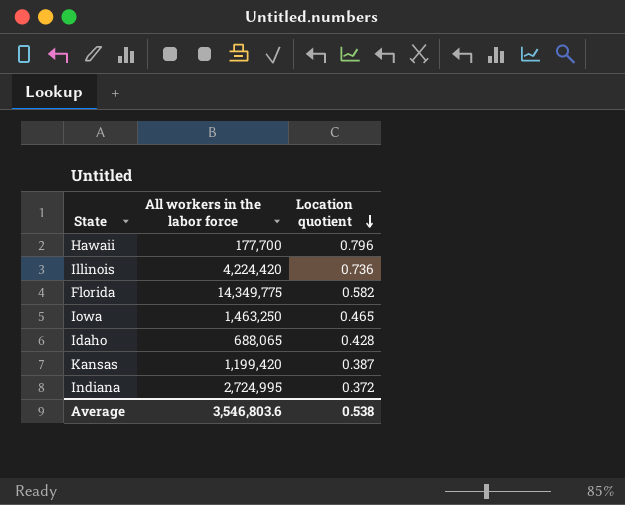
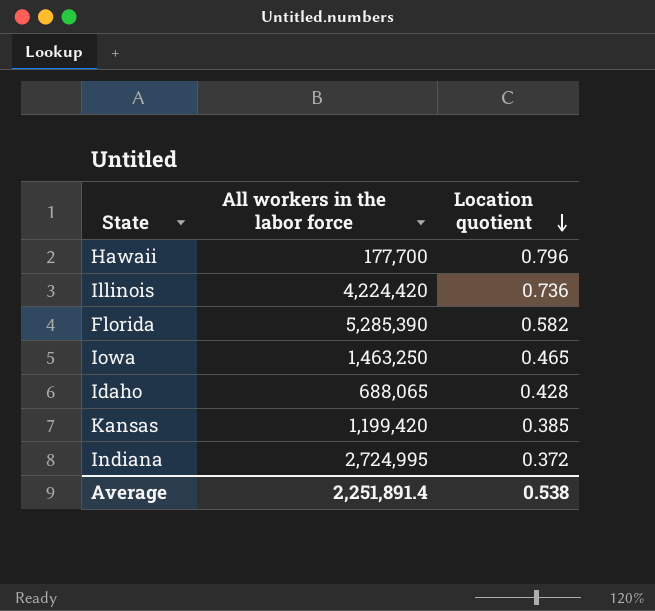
Florida | All workers in the labor force: 14,349,775 -> 5,285,390
Kansas | Location quotient: 0.387 -> 0.385
Average | All workers in the labor force: 3,546,803.6 -> 2,251,891.4

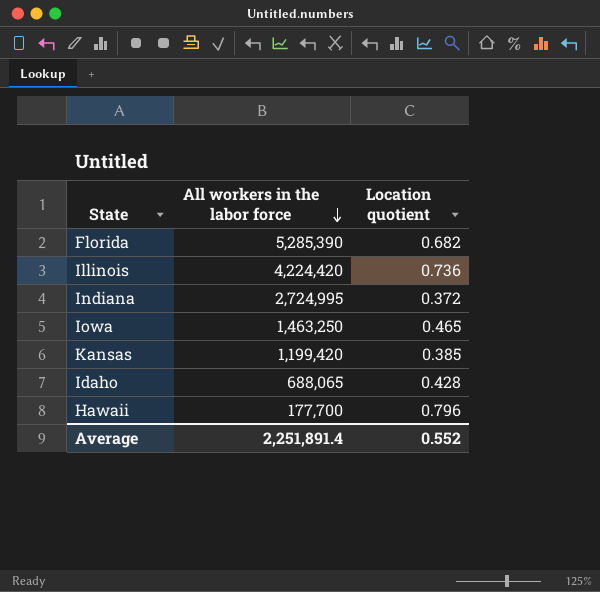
row order: Location quotient descending -> All workers in the labor force descending
Florida | Location quotient: 0.582 -> 0.682
Average | Location quotient: 0.538 -> 0.552

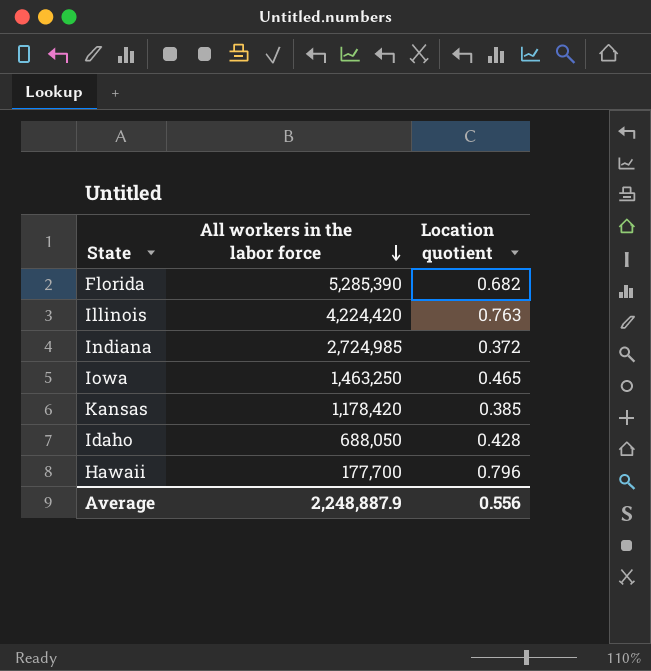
Illinois | Location quotient: 0.736 -> 0.763
Indiana | All workers in the labor force: 2,724,995 -> 2,724,985
Kansas | All workers in the labor force: 1,199,420 -> 1,178,420
Idaho | All workers in the labor force: 688,065 -> 688,050
Average | All workers in the labor force: 2,251,891.4 -> 2,248,887.9
Average | Location quotient: 0.552 -> 0.556

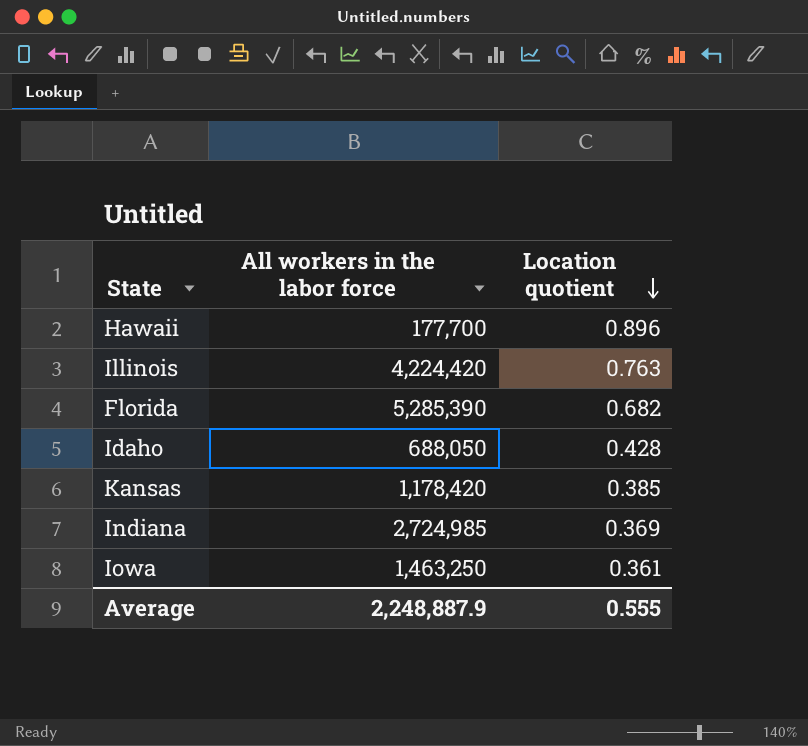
row order: All workers in the labor force descending -> Location quotient descending
Hawaii | Location quotient: 0.796 -> 0.896
Indiana | Location quotient: 0.372 -> 0.369
Iowa | Location quotient: 0.465 -> 0.361
Average | Location quotient: 0.556 -> 0.555

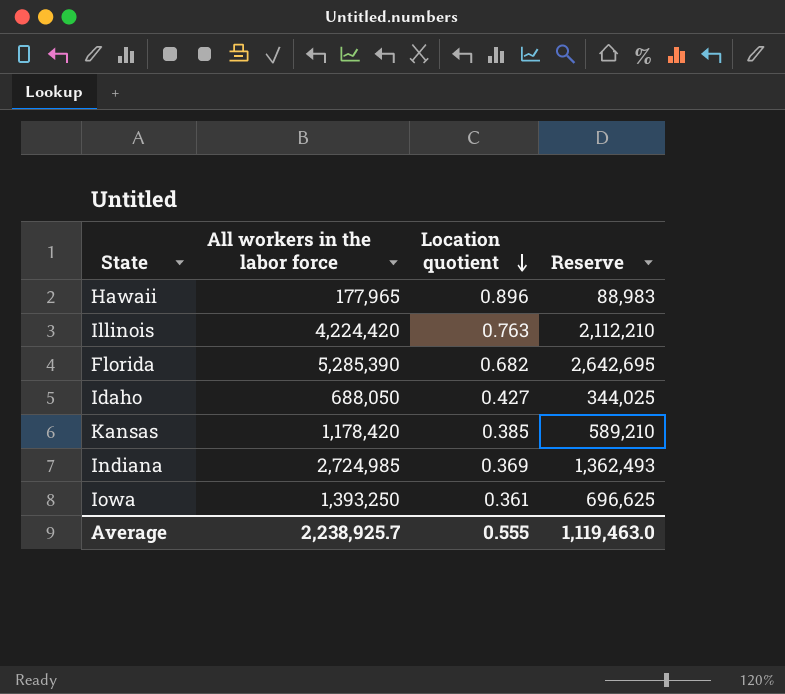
column Reserve | formula: none -> [All workers in the labor force] * 0.5
Hawaii | All workers in the labor force: 177,700 -> 177,965
Idaho | Location quotient: 0.428 -> 0.427
Iowa | All workers in the labor force: 1,463,250 -> 1,393,250
Average | All workers in the labor force: 2,248,887.9 -> 2,238,925.7

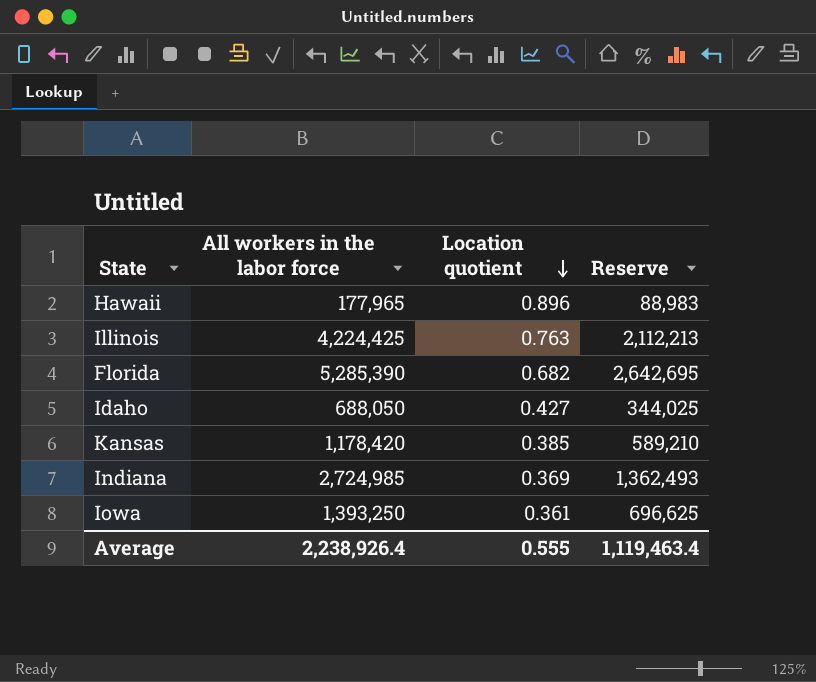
Illinois | All workers in the labor force: 4,224,420 -> 4,224,425
Illinois | Reserve: 2,112,210 -> 2,112,213
Average | All workers in the labor force: 2,238,925.7 -> 2,238,926.4
Average | Reserve: 1,119,463.0 -> 1,119,463.4

